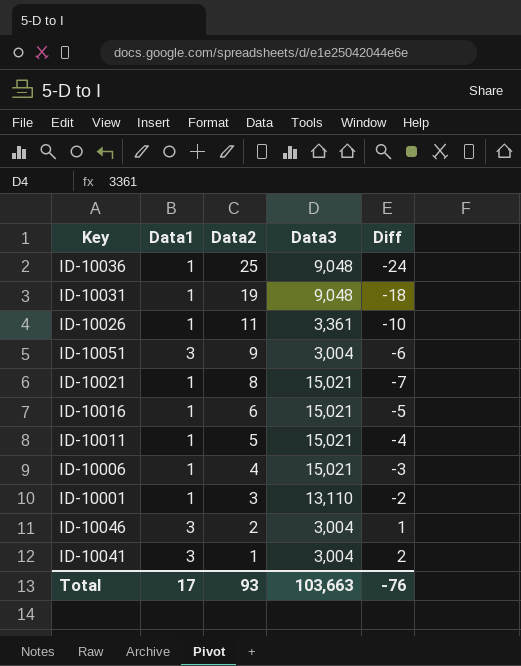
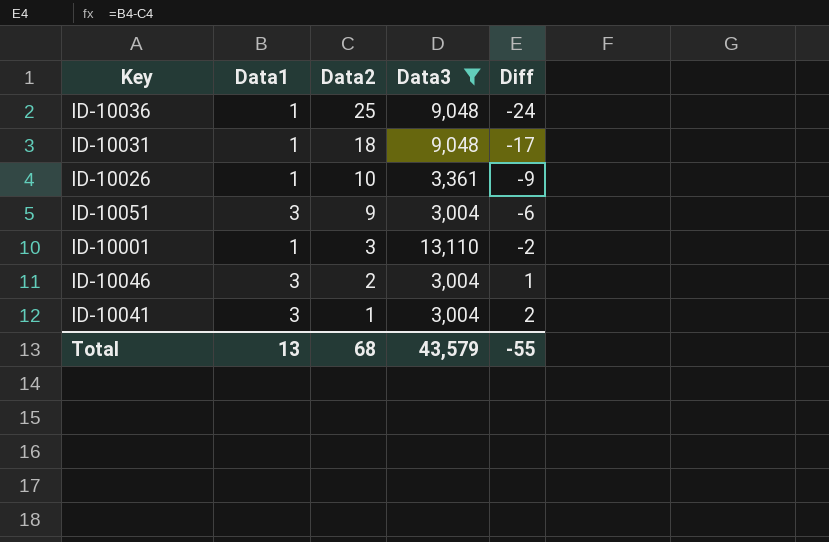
filter: none -> Data3 != 15,021
ID-10031 | Data2: 19 -> 18
ID-10031 | Diff: -18 -> -17
ID-10026 | Data2: 11 -> 10
ID-10026 | Diff: -10 -> -9
Total | Data1: 17 -> 13
Total | Data2: 93 -> 68
Total | Data3: 103,663 -> 43,579
Total | Diff: -76 -> -55

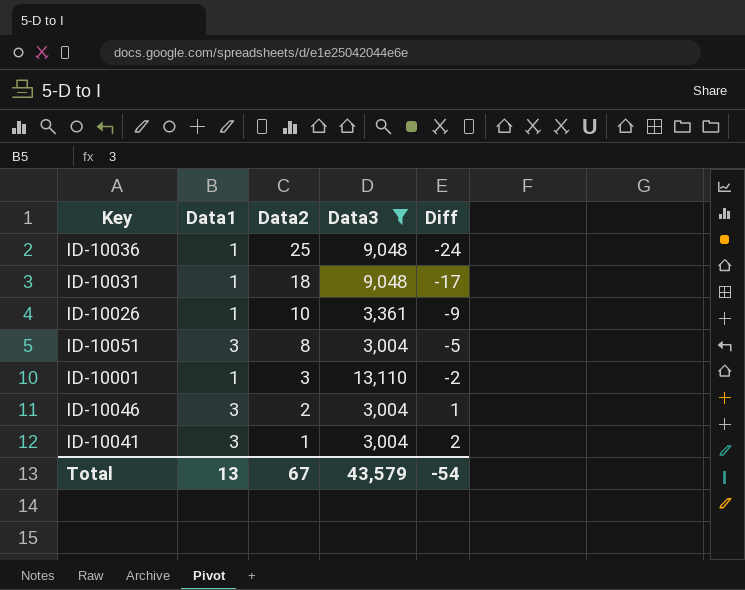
ID-10051 | Data2: 9 -> 8
ID-10051 | Diff: -6 -> -5
Total | Data2: 68 -> 67
Total | Diff: -55 -> -54

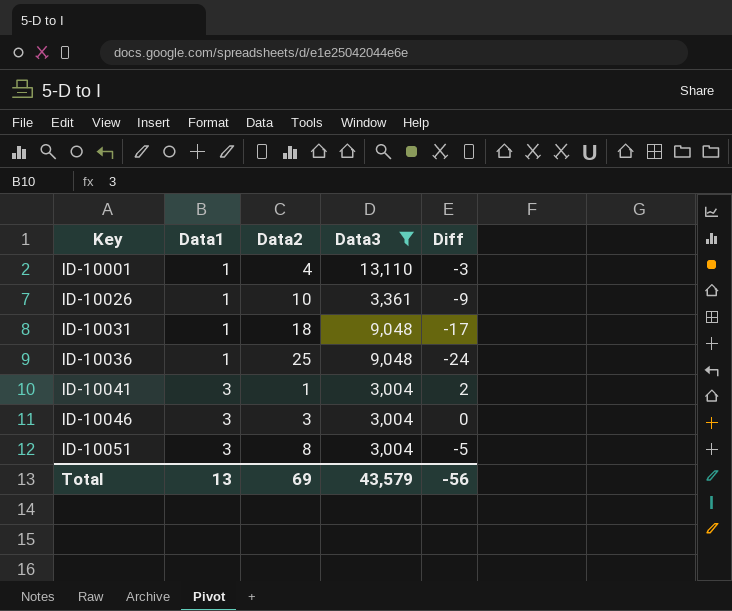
row order: Data2 descending -> Key ascending
ID-10001 | Data2: 3 -> 4
ID-10001 | Diff: -2 -> -3
ID-10046 | Data2: 2 -> 3
ID-10046 | Diff: 1 -> 0
Total | Data2: 67 -> 69
Total | Diff: -54 -> -56

